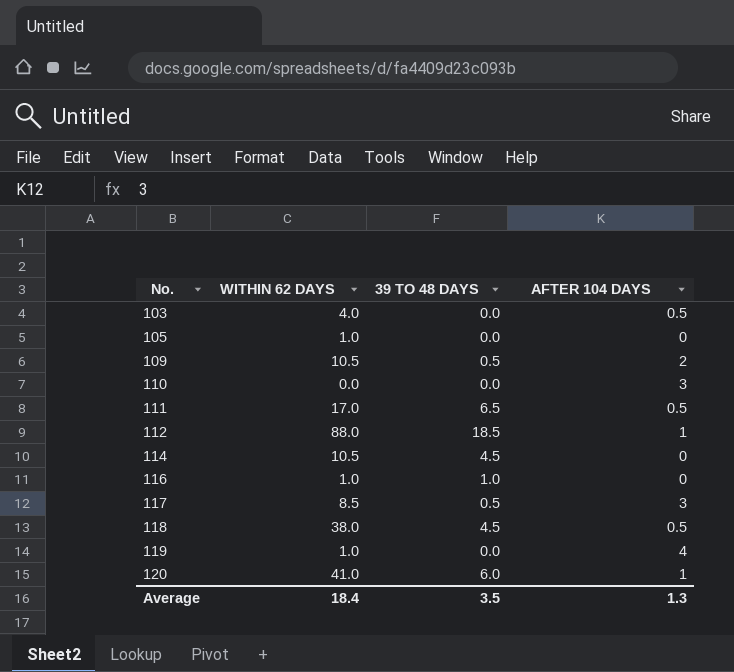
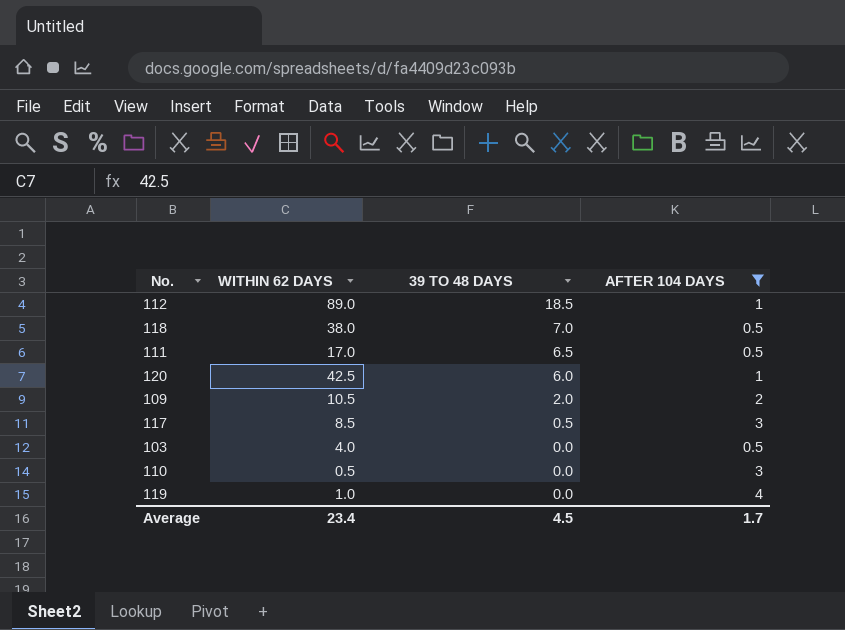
filter: none -> AFTER 104 DAYS != 0
row order: No. ascending -> 39 TO 48 DAYS descending
112 | WITHIN 62 DAYS: 88.0 -> 89.0
118 | 39 TO 48 DAYS: 4.5 -> 7.0
120 | WITHIN 62 DAYS: 41.0 -> 42.5
109 | 39 TO 48 DAYS: 0.5 -> 2.0
110 | WITHIN 62 DAYS: 0.0 -> 0.5
Average | WITHIN 62 DAYS: 18.4 -> 23.4
Average | 39 TO 48 DAYS: 3.5 -> 4.5
Average | AFTER 104 DAYS: 1.3 -> 1.7

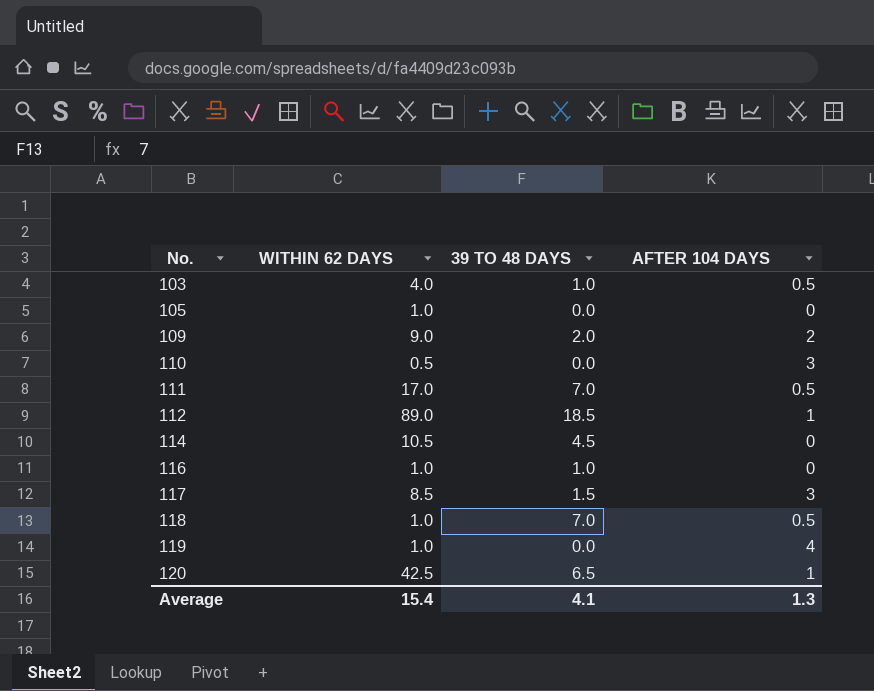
filter: AFTER 104 DAYS != 0 -> none
row order: 39 TO 48 DAYS descending -> No. ascending
103 | 39 TO 48 DAYS: 0.0 -> 1.0
109 | WITHIN 62 DAYS: 10.5 -> 9.0
111 | 39 TO 48 DAYS: 6.5 -> 7.0
117 | 39 TO 48 DAYS: 0.5 -> 1.5
118 | WITHIN 62 DAYS: 38.0 -> 1.0
120 | 39 TO 48 DAYS: 6.0 -> 6.5
Average | WITHIN 62 DAYS: 23.4 -> 15.4
Average | 39 TO 48 DAYS: 4.5 -> 4.1
Average | AFTER 104 DAYS: 1.7 -> 1.3

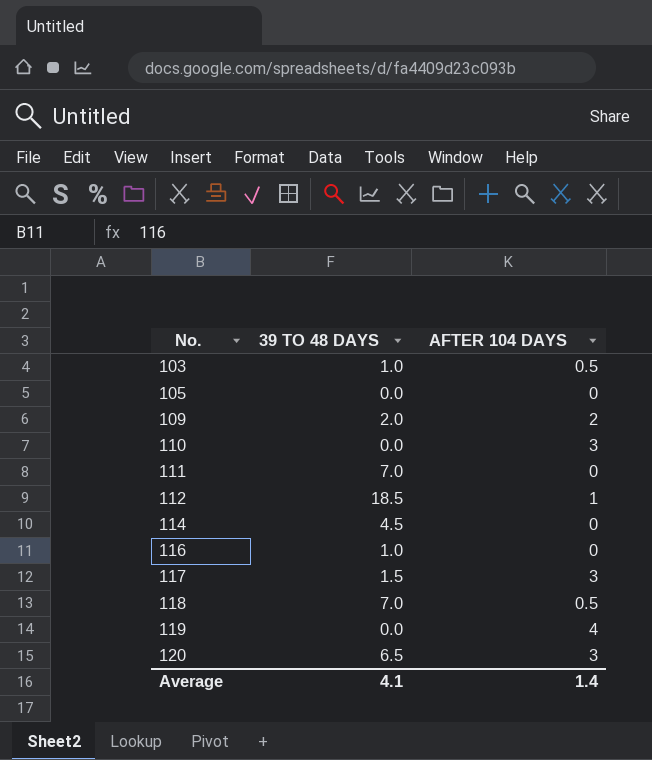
column WITHIN 62 DAYS | position: 2 -> none
111 | AFTER 104 DAYS: 0.5 -> 0
120 | AFTER 104 DAYS: 1 -> 3
Average | AFTER 104 DAYS: 1.3 -> 1.4

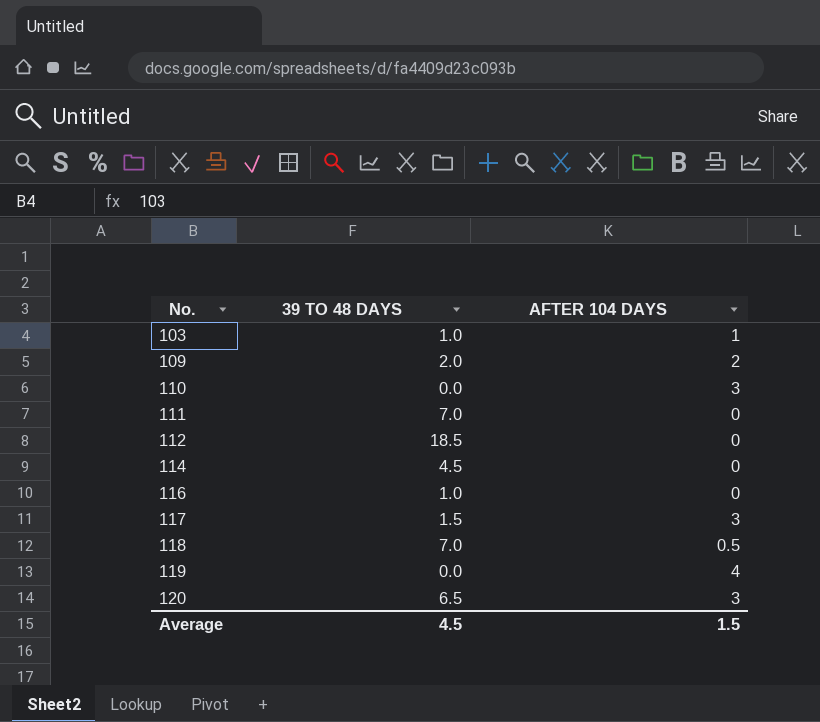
row 105: 0.0 | 0 -> none
103 | AFTER 104 DAYS: 0.5 -> 1
112 | AFTER 104 DAYS: 1 -> 0
Average | 39 TO 48 DAYS: 4.1 -> 4.5
Average | AFTER 104 DAYS: 1.4 -> 1.5

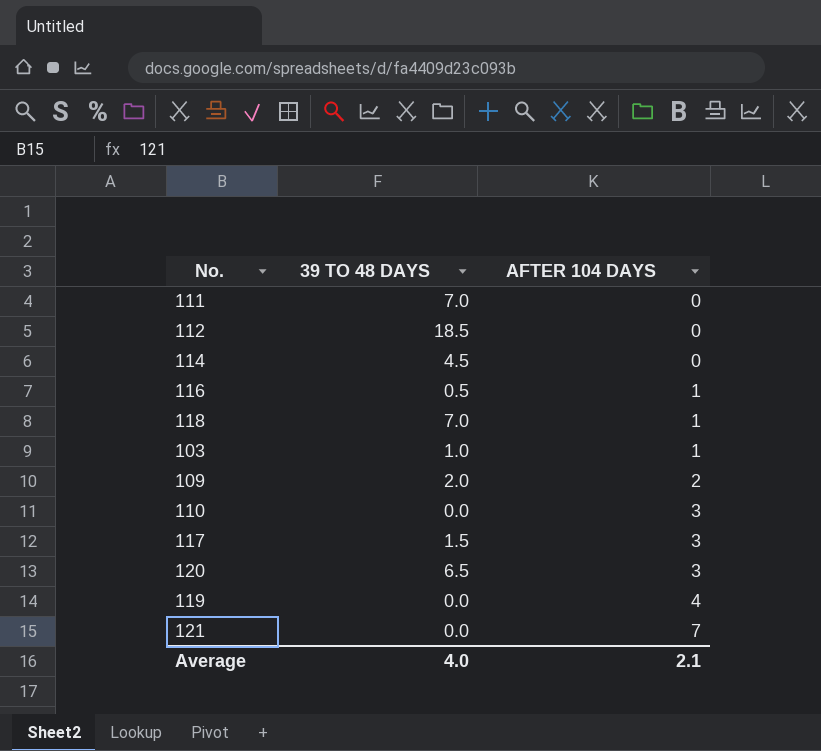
row order: No. ascending -> AFTER 104 DAYS ascending
116 | 39 TO 48 DAYS: 1.0 -> 0.5
116 | AFTER 104 DAYS: 0 -> 1
118 | AFTER 104 DAYS: 0.5 -> 1
row 121: none -> 0.0 | 7
Average | 39 TO 48 DAYS: 4.5 -> 4.0
Average | AFTER 104 DAYS: 1.5 -> 2.1

